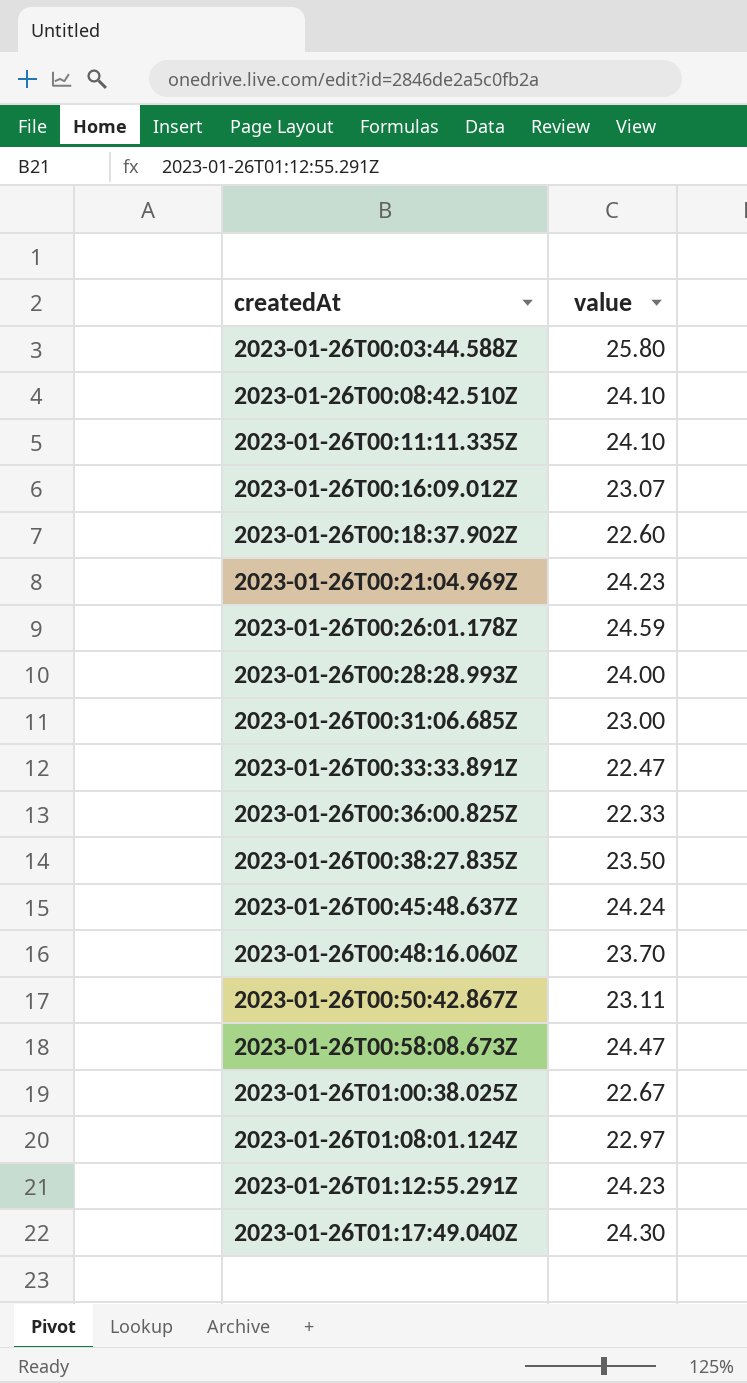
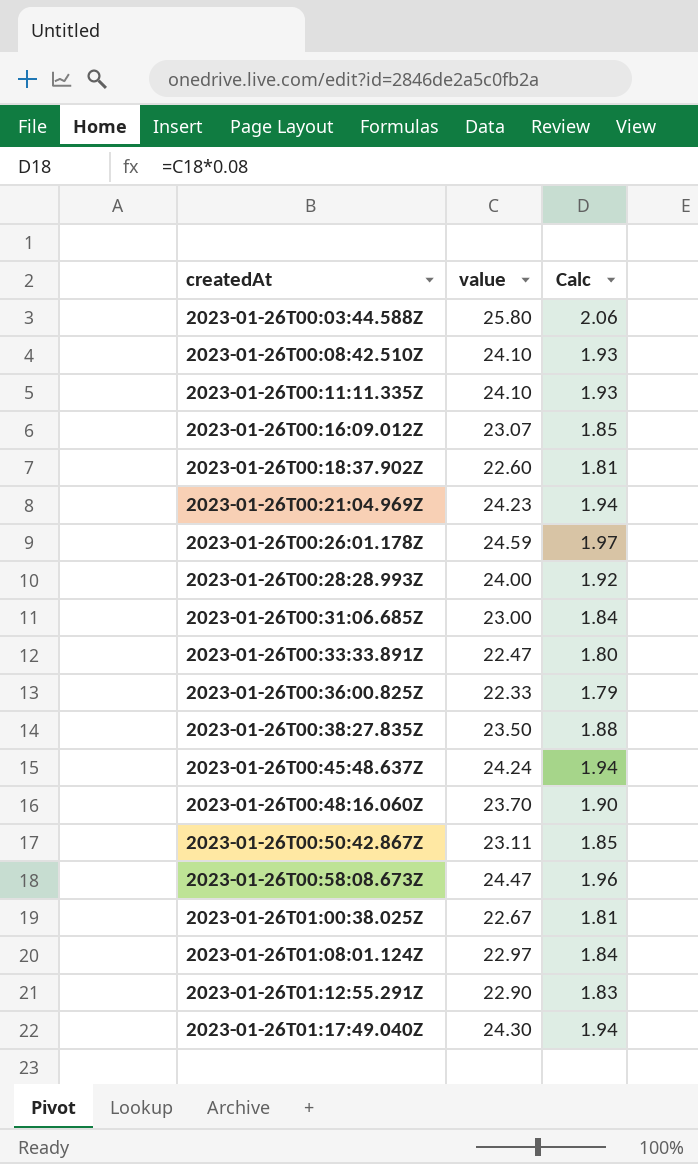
column Calc | formula: none -> [value] * 0.08
2023-01-26T01:12:55.291Z | value: 24.23 -> 22.90

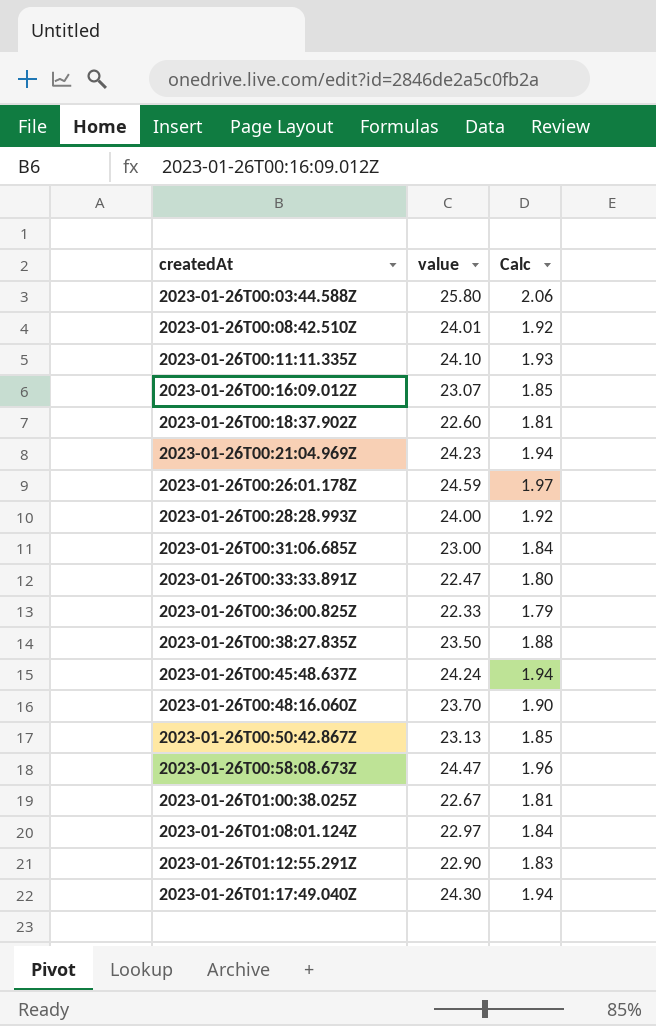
2023-01-26T00:08:42.510Z | value: 24.10 -> 24.01
2023-01-26T00:08:42.510Z | Calc: 1.93 -> 1.92
2023-01-26T00:50:42.867Z | value: 23.11 -> 23.13

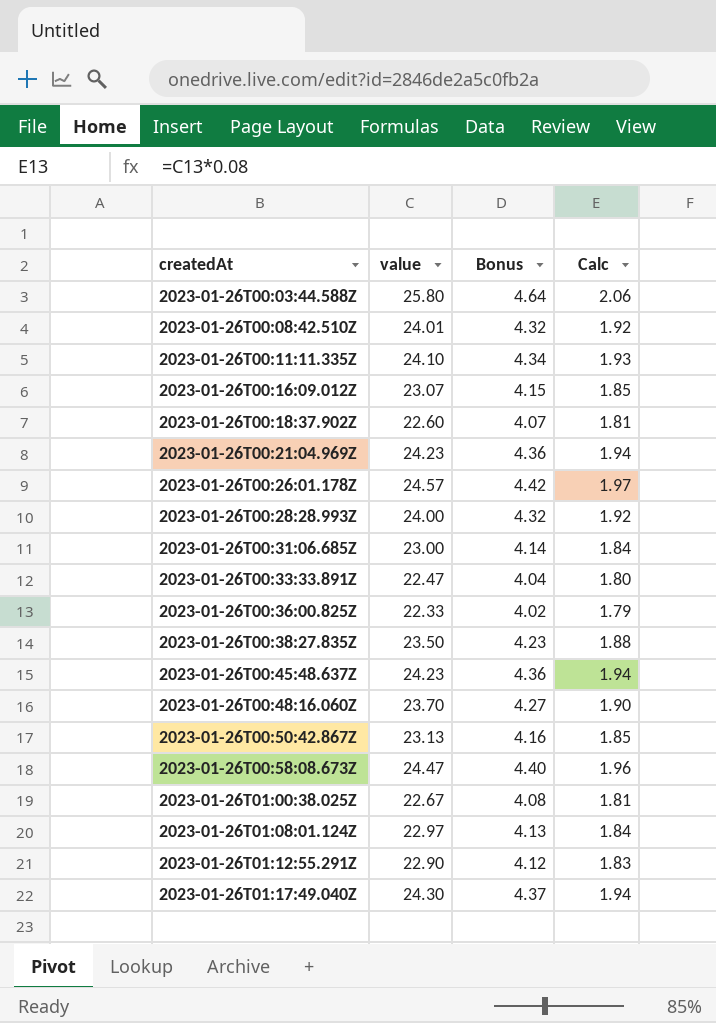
column Bonus | formula: none -> [value] * 0.18
2023-01-26T00:26:01.178Z | value: 24.59 -> 24.57
2023-01-26T00:45:48.637Z | value: 24.24 -> 24.23

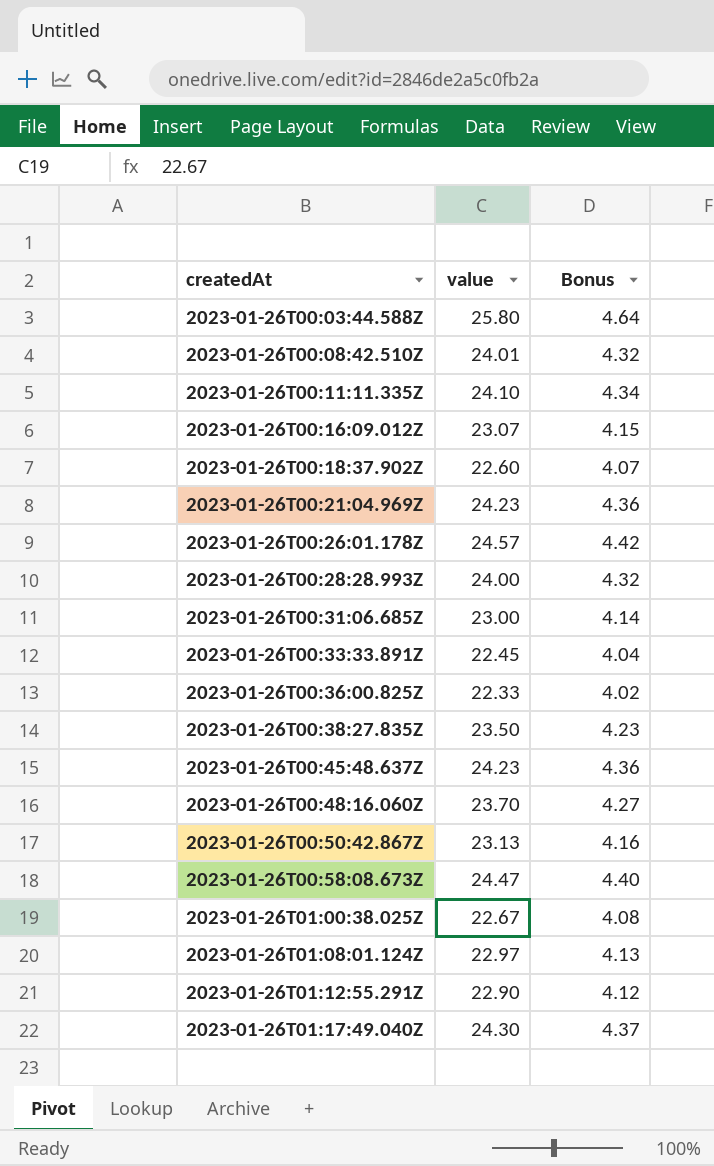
column Calc | formula: [value] * 0.08 -> none
2023-01-26T00:33:33.891Z | value: 22.47 -> 22.45

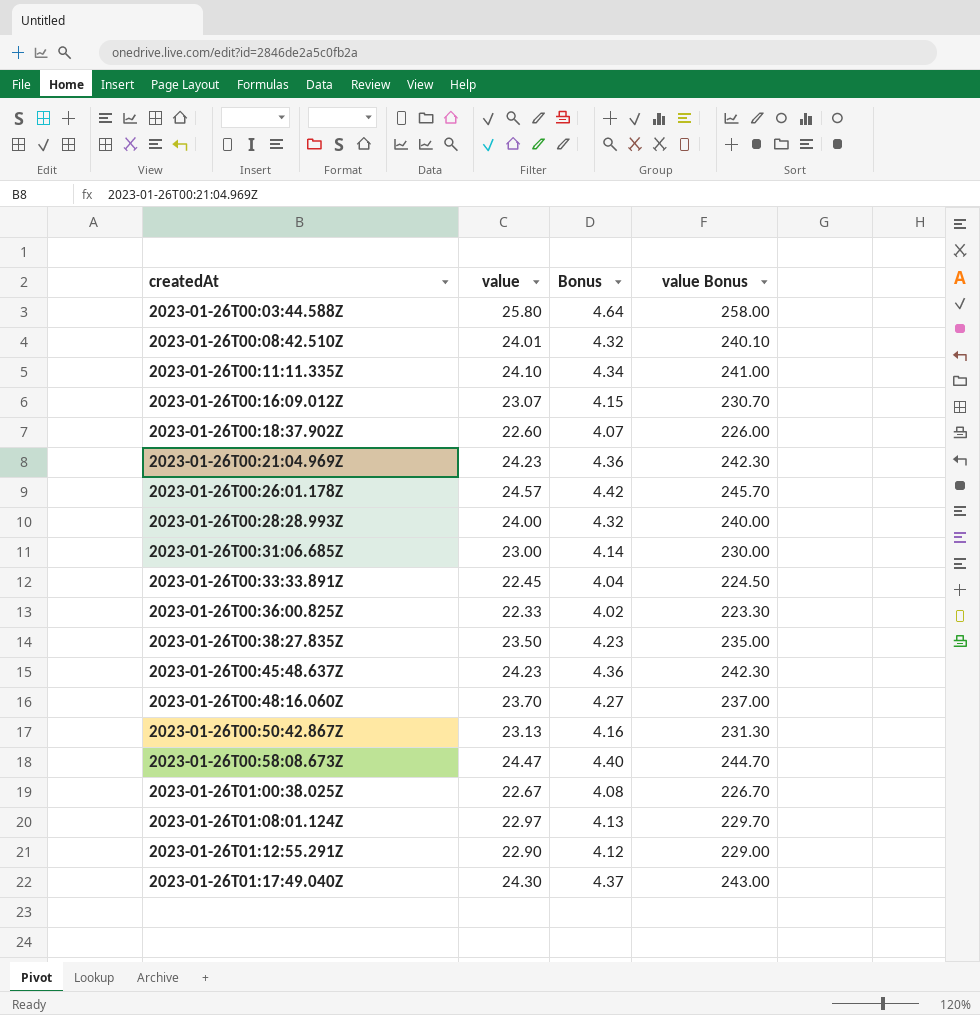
column value Bonus | formula: none -> [value] * 10

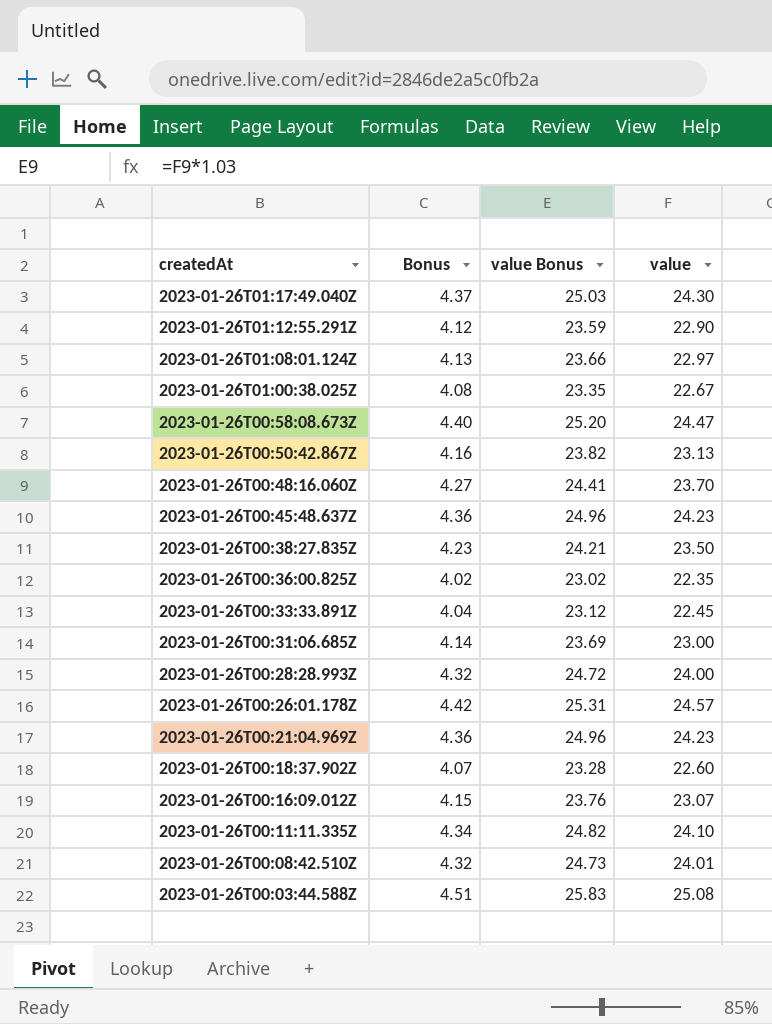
row order: createdAt ascending -> createdAt descending
column value Bonus | formula: [value] * 10 -> [value] * 1.03
column value | position: 2 -> 4
2023-01-26T00:36:00.825Z | value: 22.33 -> 22.35
2023-01-26T00:03:44.588Z | Bonus: 4.64 -> 4.51
2023-01-26T00:03:44.588Z | value: 25.80 -> 25.08

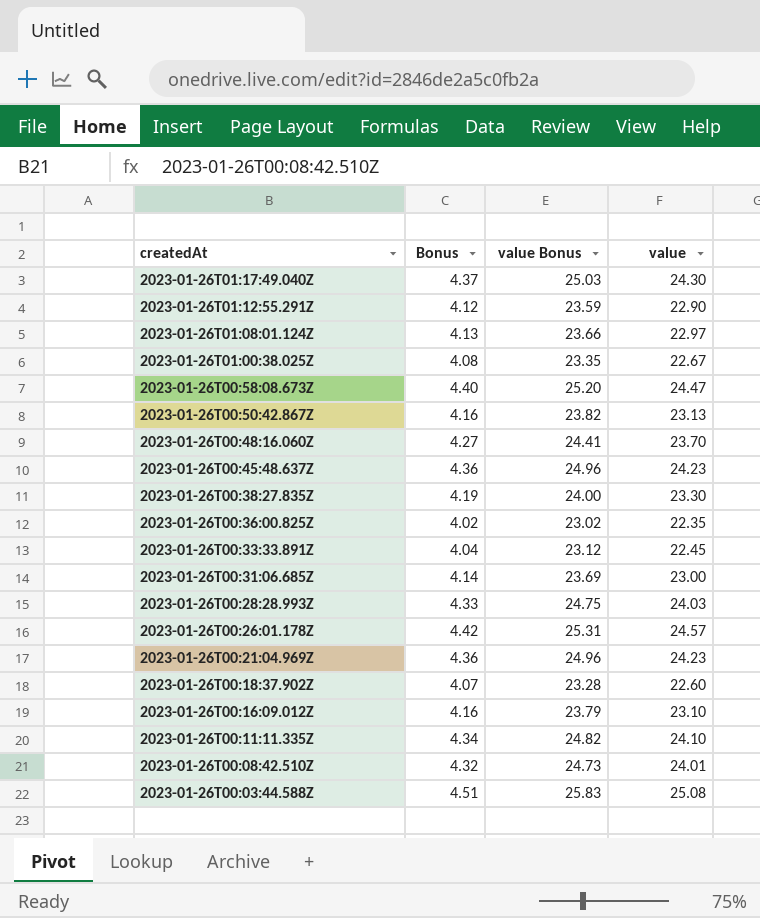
2023-01-26T00:38:27.835Z | Bonus: 4.23 -> 4.19
2023-01-26T00:38:27.835Z | value Bonus: 24.21 -> 24.00
2023-01-26T00:38:27.835Z | value: 23.50 -> 23.30
2023-01-26T00:28:28.993Z | Bonus: 4.32 -> 4.33
2023-01-26T00:28:28.993Z | value Bonus: 24.72 -> 24.75
2023-01-26T00:28:28.993Z | value: 24.00 -> 24.03
2023-01-26T00:16:09.012Z | Bonus: 4.15 -> 4.16
2023-01-26T00:16:09.012Z | value Bonus: 23.76 -> 23.79
2023-01-26T00:16:09.012Z | value: 23.07 -> 23.10

